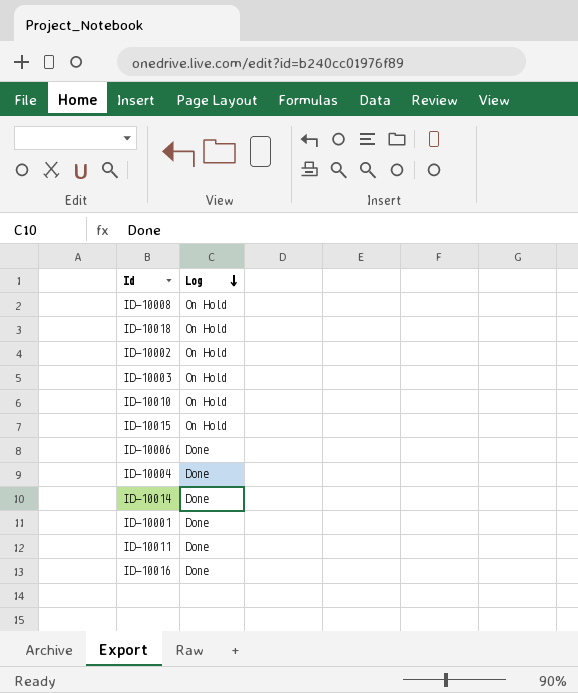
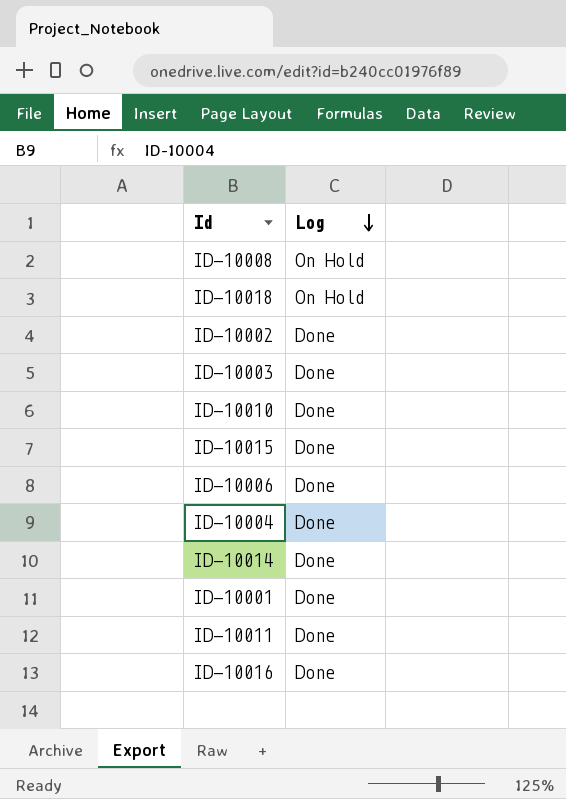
ID-10002 | Log: On Hold -> Done
ID-10003 | Log: On Hold -> Done
ID-10010 | Log: On Hold -> Done
ID-10015 | Log: On Hold -> Done

